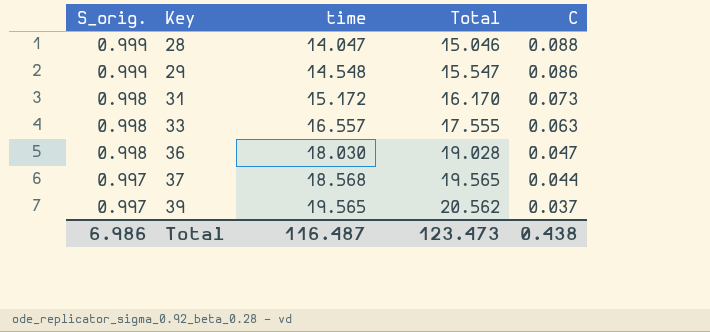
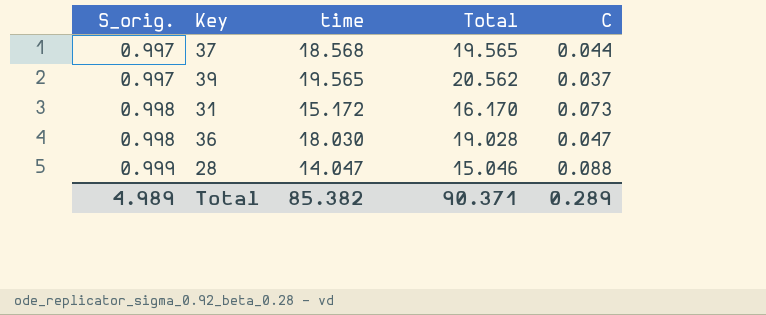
row order: S_orig. descending -> S_orig. ascending
row 29: 0.999 | 14.548 | 15.547 | 0.086 -> none
row 33: 0.998 | 16.557 | 17.555 | 0.063 -> none
Total | S_orig.: 6.986 -> 4.989
Total | time: 116.487 -> 85.382
Total | Total: 123.473 -> 90.371
Total | C: 0.438 -> 0.289

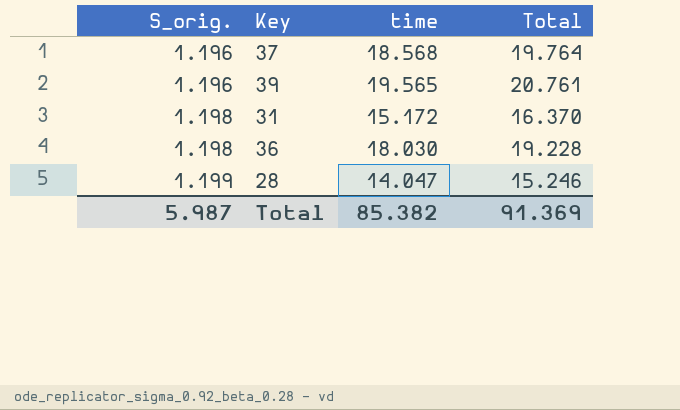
column C | position: 5 -> none
37 | S_orig.: 0.997 -> 1.196
37 | Total: 19.565 -> 19.764
39 | S_orig.: 0.997 -> 1.196
39 | Total: 20.562 -> 20.761
31 | S_orig.: 0.998 -> 1.198
31 | Total: 16.170 -> 16.370
36 | S_orig.: 0.998 -> 1.198
36 | Total: 19.028 -> 19.228
28 | S_orig.: 0.999 -> 1.199
28 | Total: 15.046 -> 15.246
Total | S_orig.: 4.989 -> 5.987
Total | Total: 90.371 -> 91.369

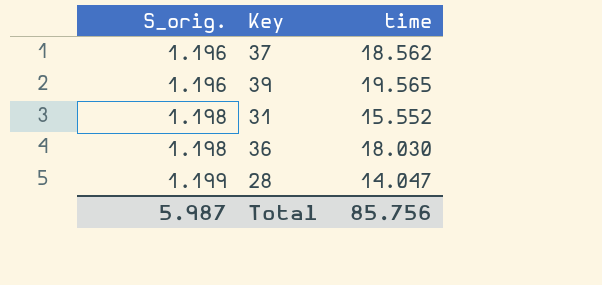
column Total | formula: [S_orig.] + [time] -> none
37 | time: 18.568 -> 18.562
31 | time: 15.172 -> 15.552
Total | time: 85.382 -> 85.756

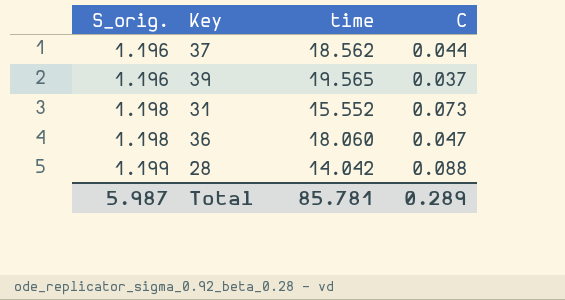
column C | position: none -> 4
36 | time: 18.030 -> 18.060
28 | time: 14.047 -> 14.042
Total | time: 85.756 -> 85.781

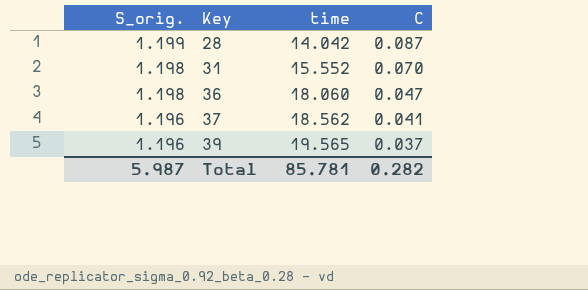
row order: S_orig. ascending -> S_orig. descending
28 | C: 0.088 -> 0.087
31 | C: 0.073 -> 0.070
37 | C: 0.044 -> 0.041
Total | C: 0.289 -> 0.282

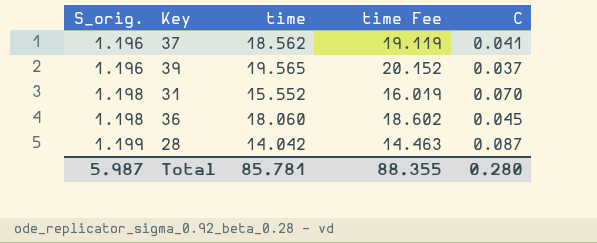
row order: S_orig. descending -> S_orig. ascending
column time Fee | formula: none -> [time] * 1.03
36 | C: 0.047 -> 0.045
Total | C: 0.282 -> 0.280

